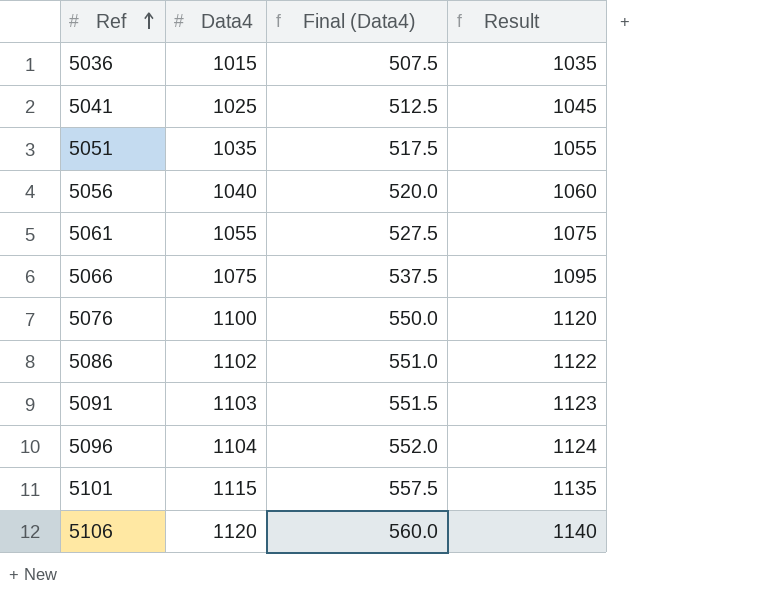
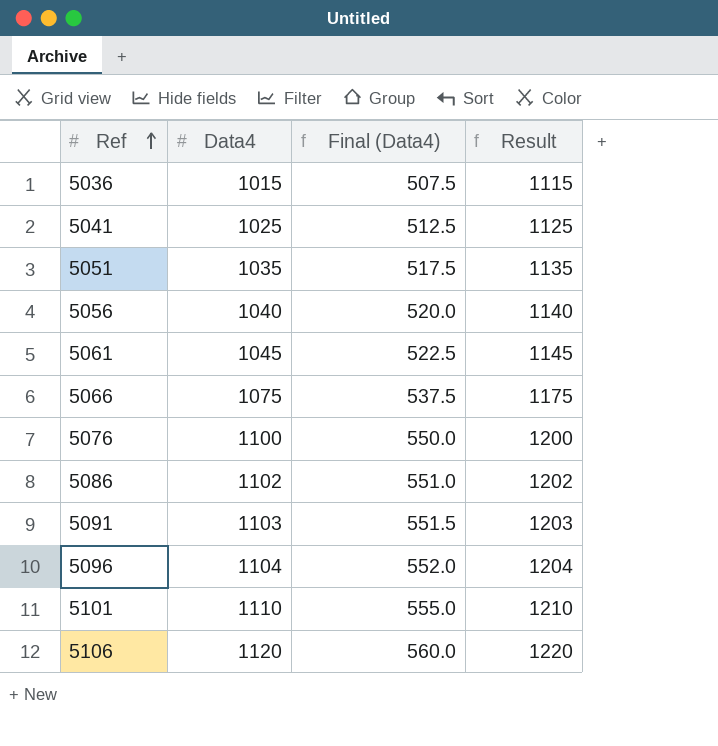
column Result | formula: [Data4] + 20 -> [Data4] + 100
5061 | Data4: 1055 -> 1045
5061 | Final (Data4): 527.5 -> 522.5
5101 | Data4: 1115 -> 1110
5101 | Final (Data4): 557.5 -> 555.0

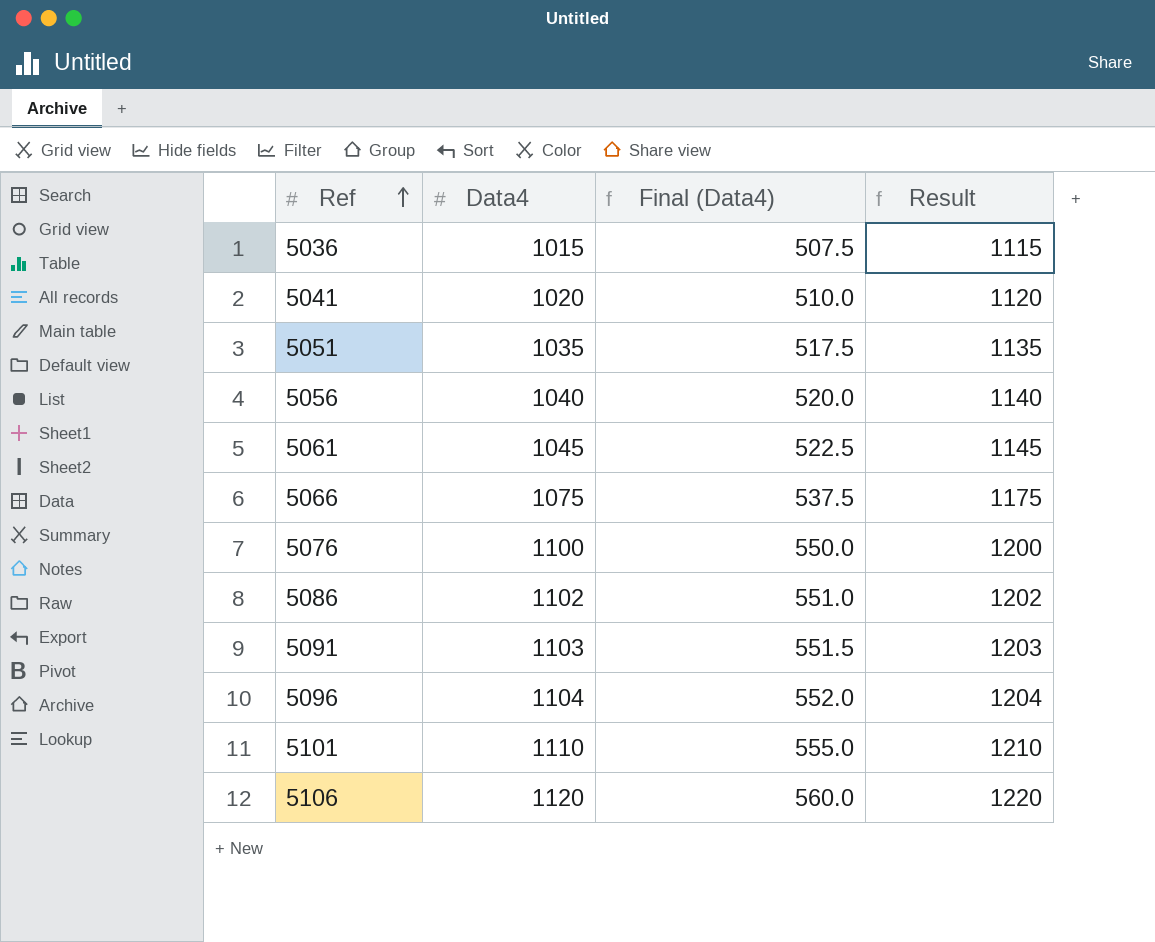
5041 | Data4: 1025 -> 1020
5041 | Final (Data4): 512.5 -> 510.0
5041 | Result: 1125 -> 1120

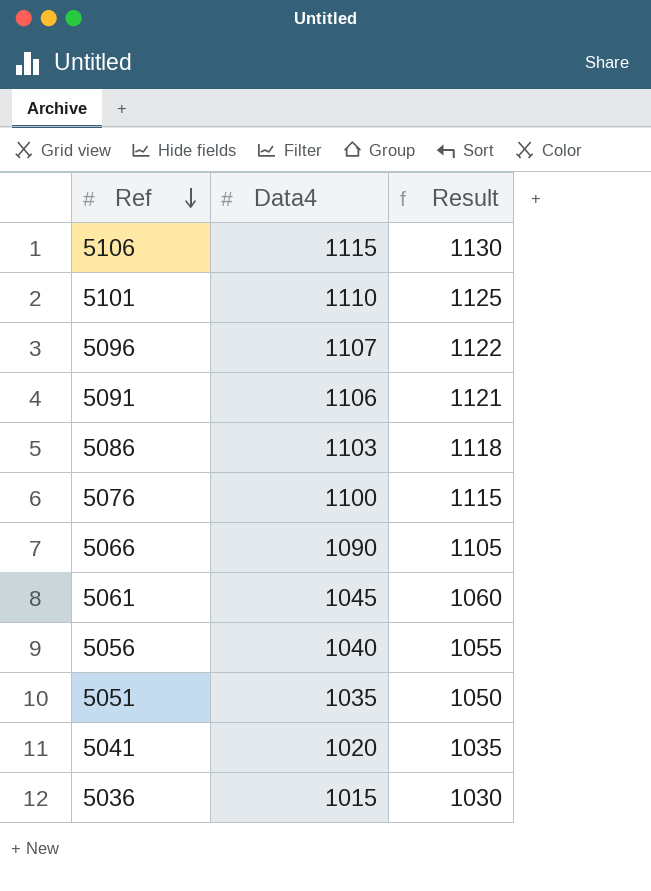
row order: Ref ascending -> Ref descending
column Final (Data4) | formula: [Data4] * 0.5 -> none
column Result | formula: [Data4] + 100 -> [Data4] + 15
5106 | Data4: 1120 -> 1115
5096 | Data4: 1104 -> 1107
5091 | Data4: 1103 -> 1106
5086 | Data4: 1102 -> 1103
5066 | Data4: 1075 -> 1090

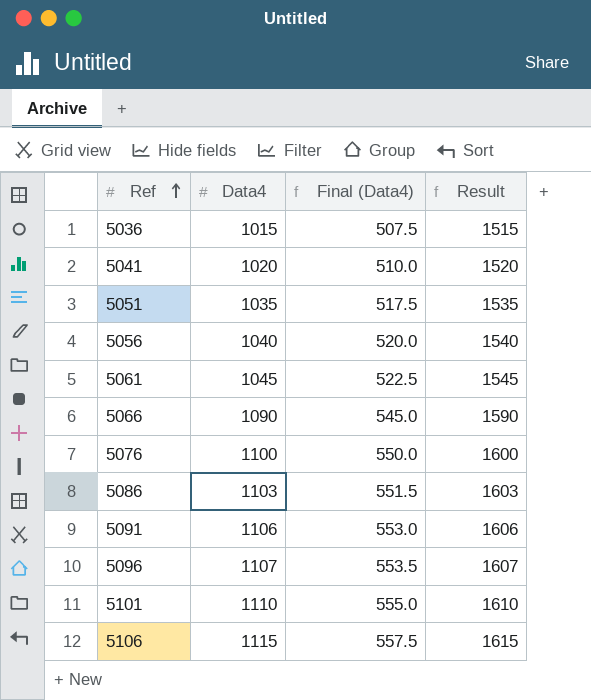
row order: Ref descending -> Ref ascending
column Final (Data4) | formula: none -> [Data4] * 0.5
column Result | formula: [Data4] + 15 -> [Data4] + 500

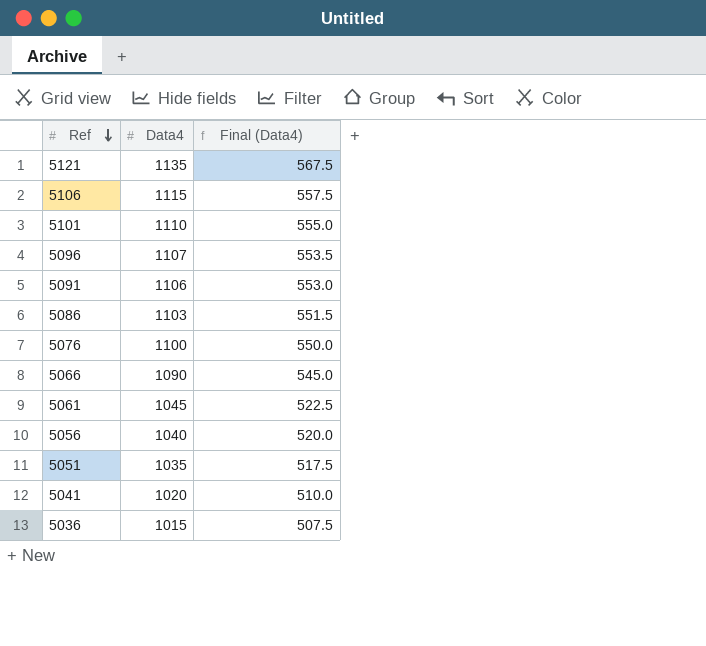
row order: Ref ascending -> Ref descending
column Result | formula: [Data4] + 500 -> none
row 5121: none -> 1135 | 567.5

